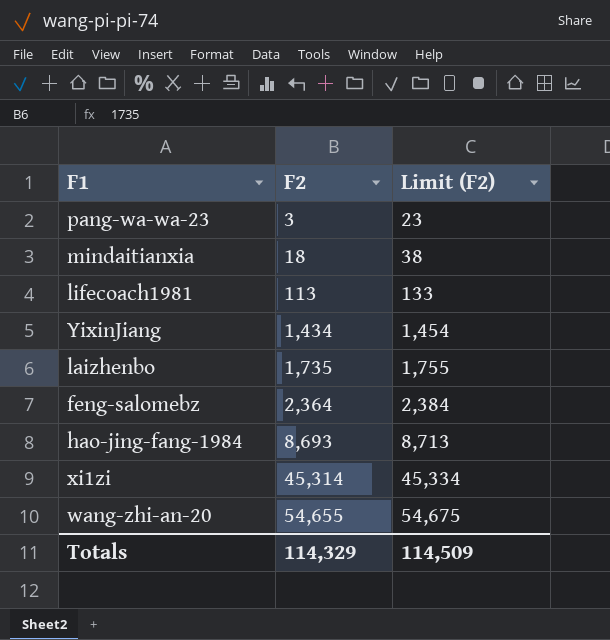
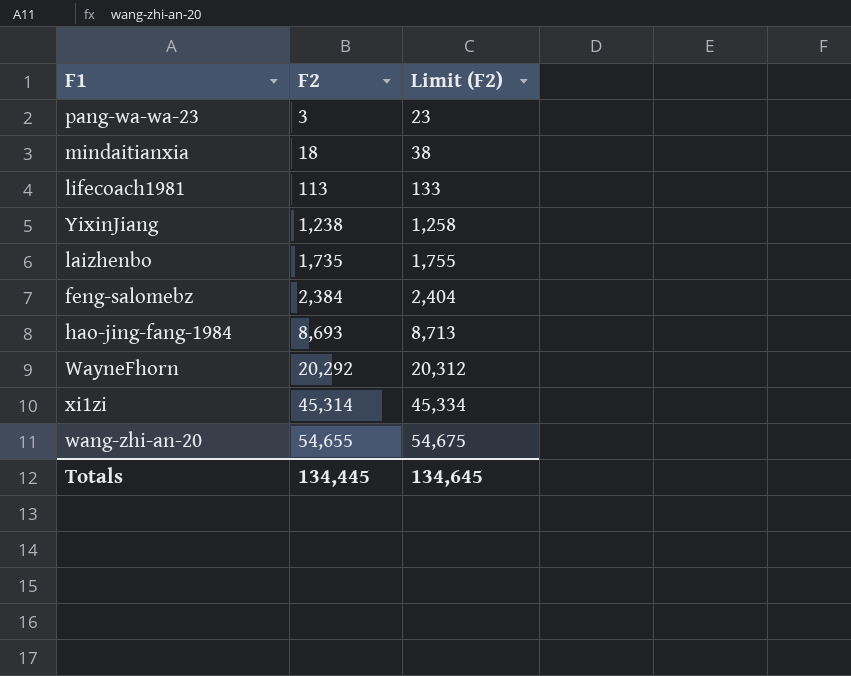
YixinJiang | F2: 1,434 -> 1,238
YixinJiang | Limit (F2): 1,454 -> 1,258
feng-salomebz | F2: 2,364 -> 2,384
feng-salomebz | Limit (F2): 2,384 -> 2,404
row WayneFhorn: none -> 20,292 | 20,312
Totals | F2: 114,329 -> 134,445
Totals | Limit (F2): 114,509 -> 134,645

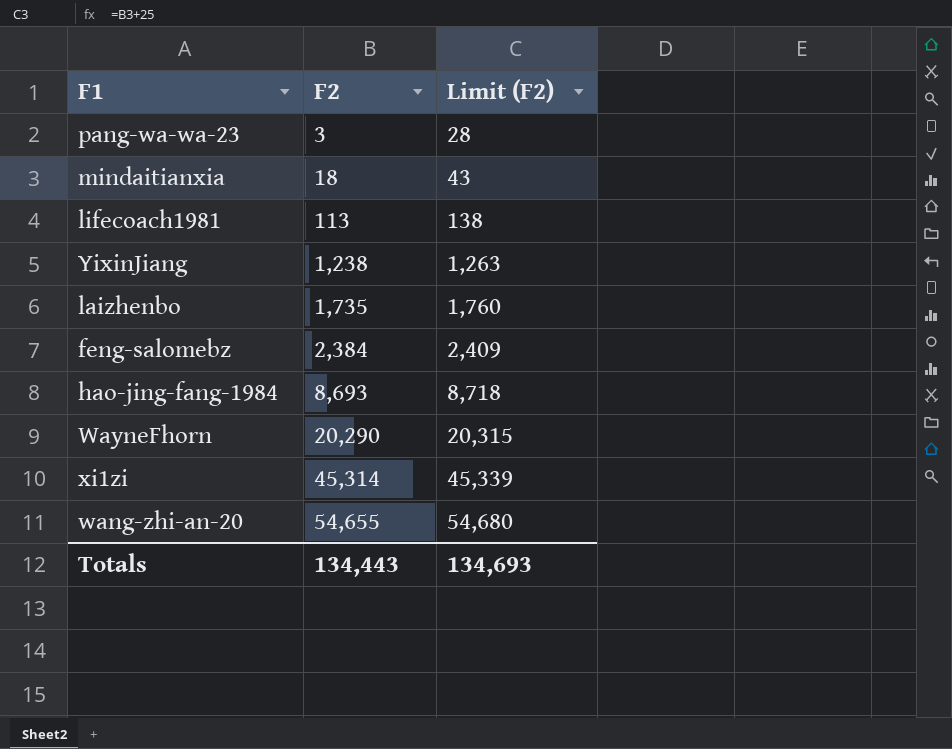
column Limit (F2) | formula: [F2] + 20 -> [F2] + 25
WayneFhorn | F2: 20,292 -> 20,290
Totals | F2: 134,445 -> 134,443
Totals | Limit (F2): 134,645 -> 134,693

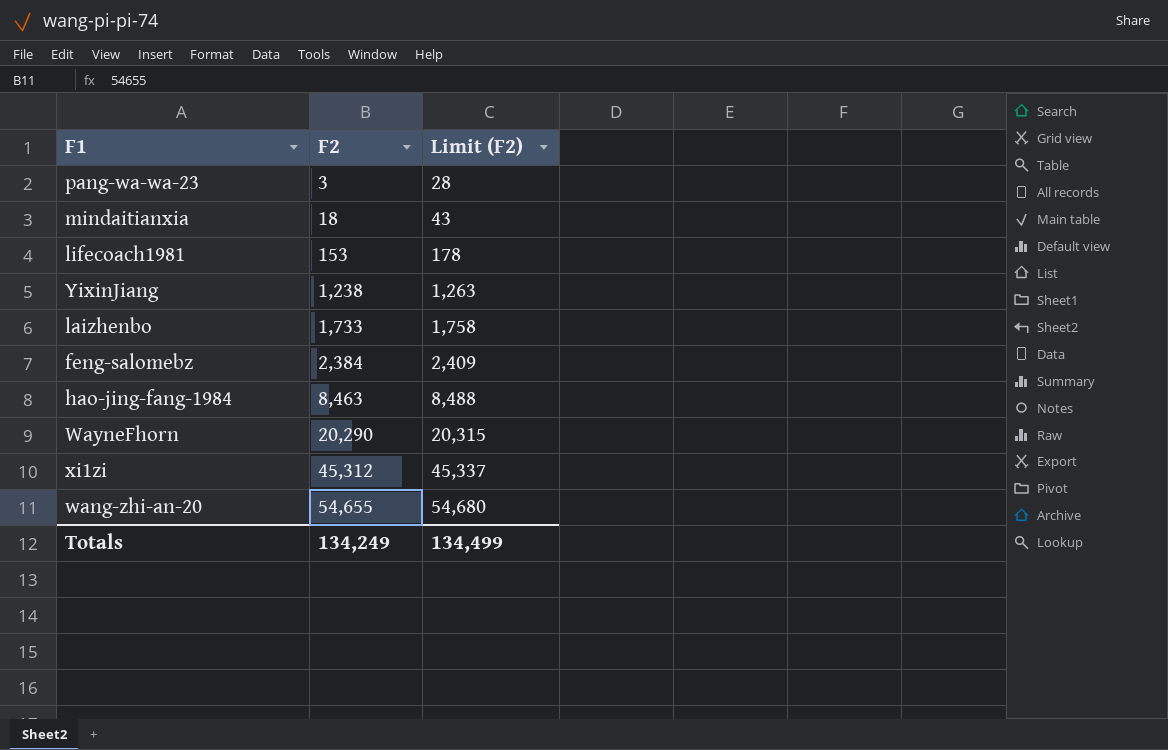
lifecoach1981 | F2: 113 -> 153
lifecoach1981 | Limit (F2): 138 -> 178
laizhenbo | F2: 1,735 -> 1,733
laizhenbo | Limit (F2): 1,760 -> 1,758
hao-jing-fang-1984 | F2: 8,693 -> 8,463
hao-jing-fang-1984 | Limit (F2): 8,718 -> 8,488
xi1zi | F2: 45,314 -> 45,312
xi1zi | Limit (F2): 45,339 -> 45,337
Totals | F2: 134,443 -> 134,249
Totals | Limit (F2): 134,693 -> 134,499

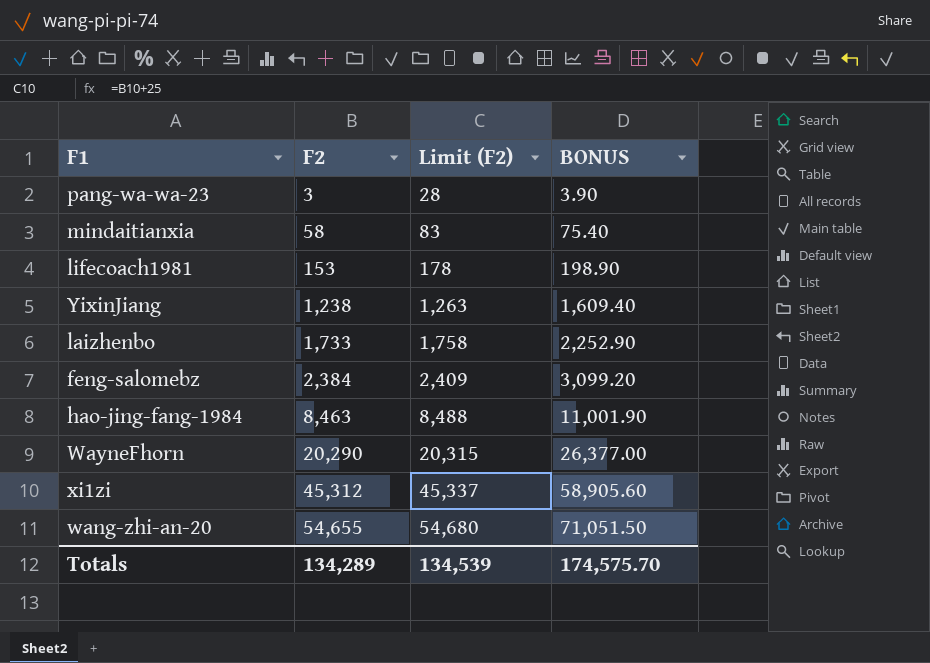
column BONUS | formula: none -> [F2] * 1.3
mindaitianxia | F2: 18 -> 58
mindaitianxia | Limit (F2): 43 -> 83
Totals | F2: 134,249 -> 134,289
Totals | Limit (F2): 134,499 -> 134,539

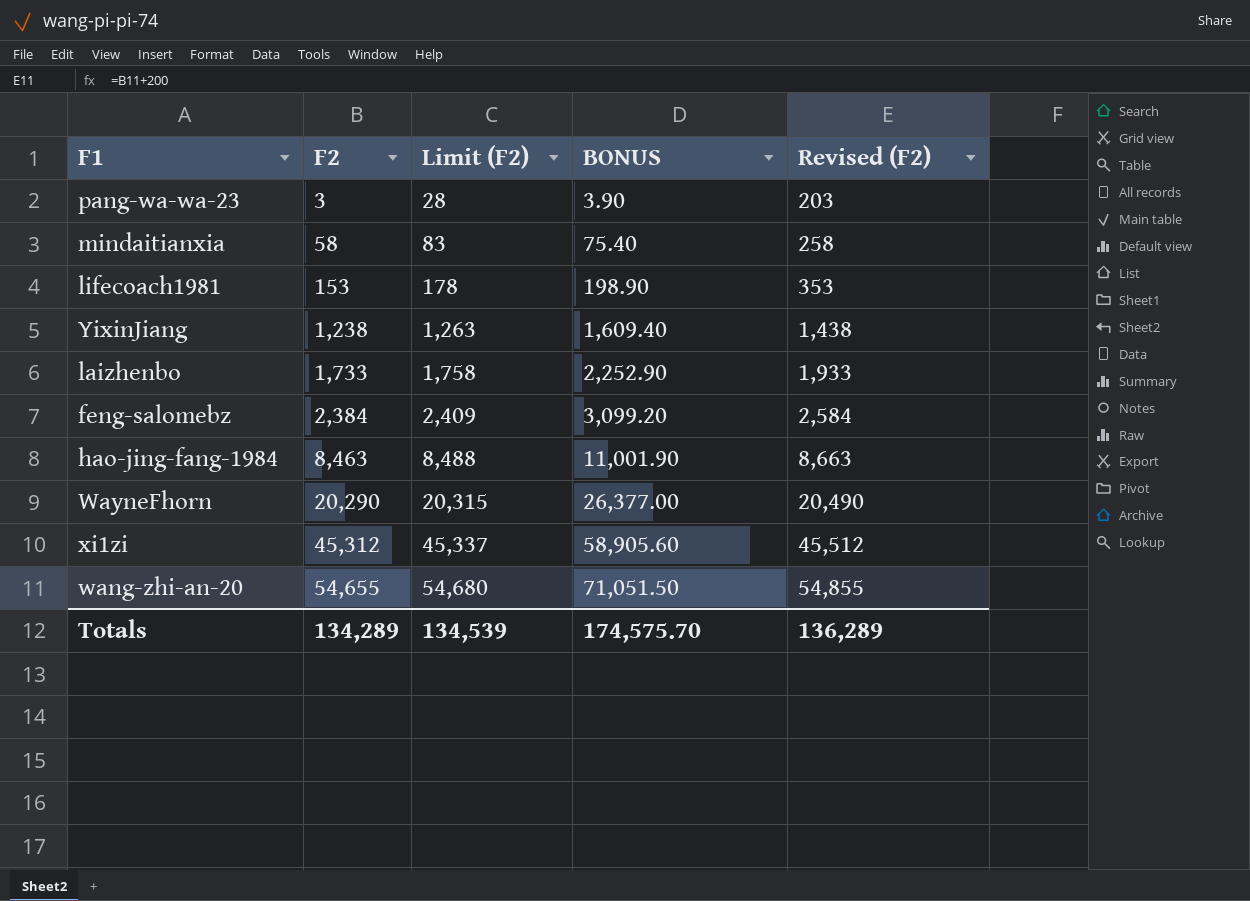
column Revised (F2) | formula: none -> [F2] + 200

